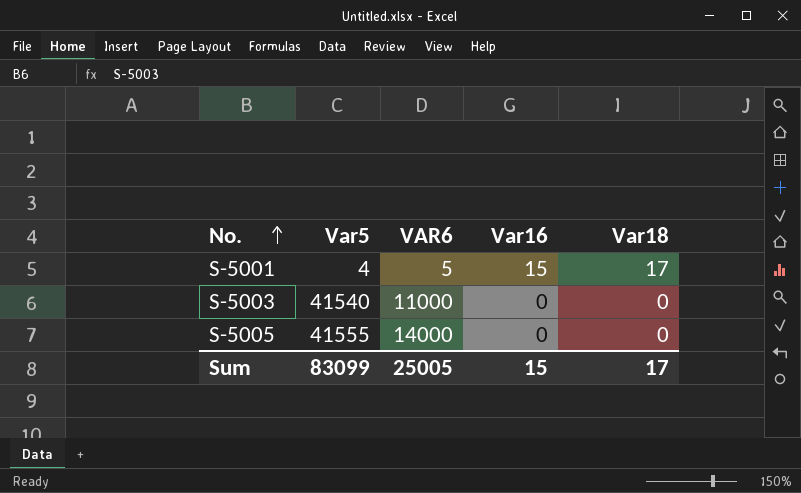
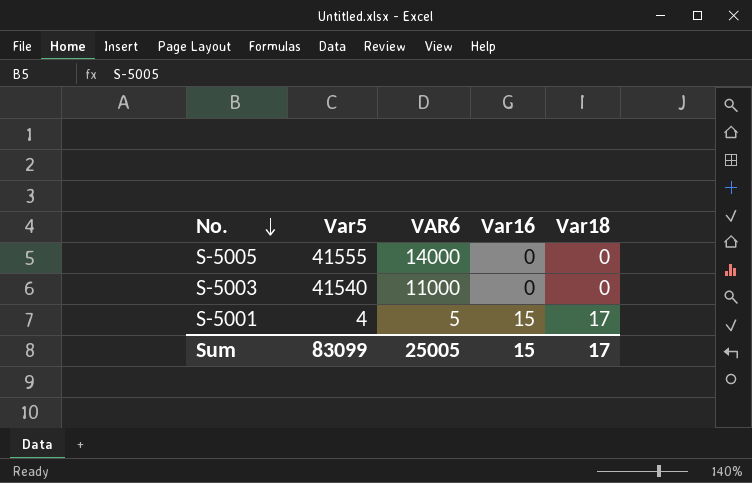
row order: No. ascending -> No. descending

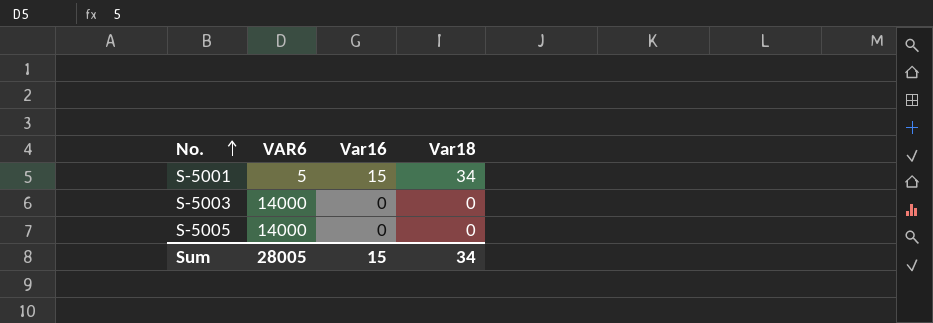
row order: No. descending -> No. ascending
column Var5 | position: 2 -> none
S-5001 | Var18: 17 -> 34
S-5003 | VAR6: 11000 -> 14000
Sum | VAR6: 25005 -> 28005
Sum | Var18: 17 -> 34

